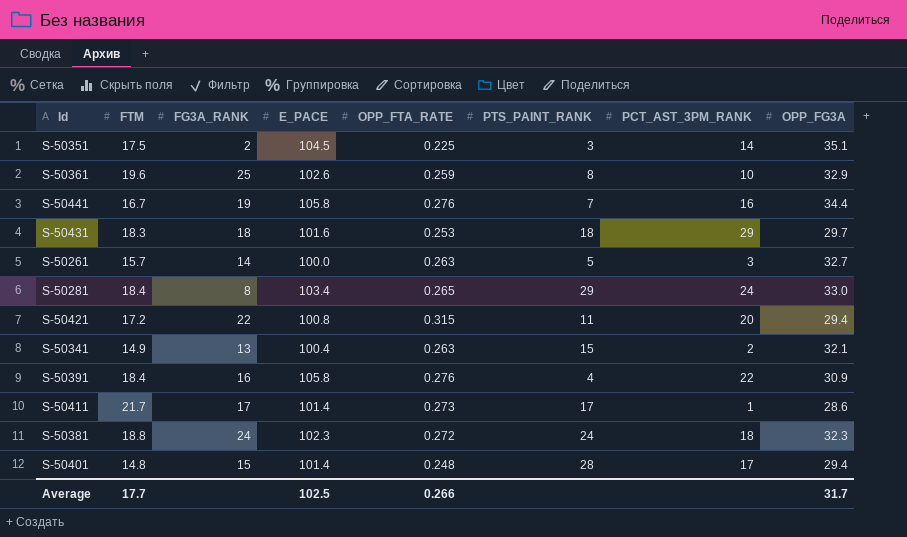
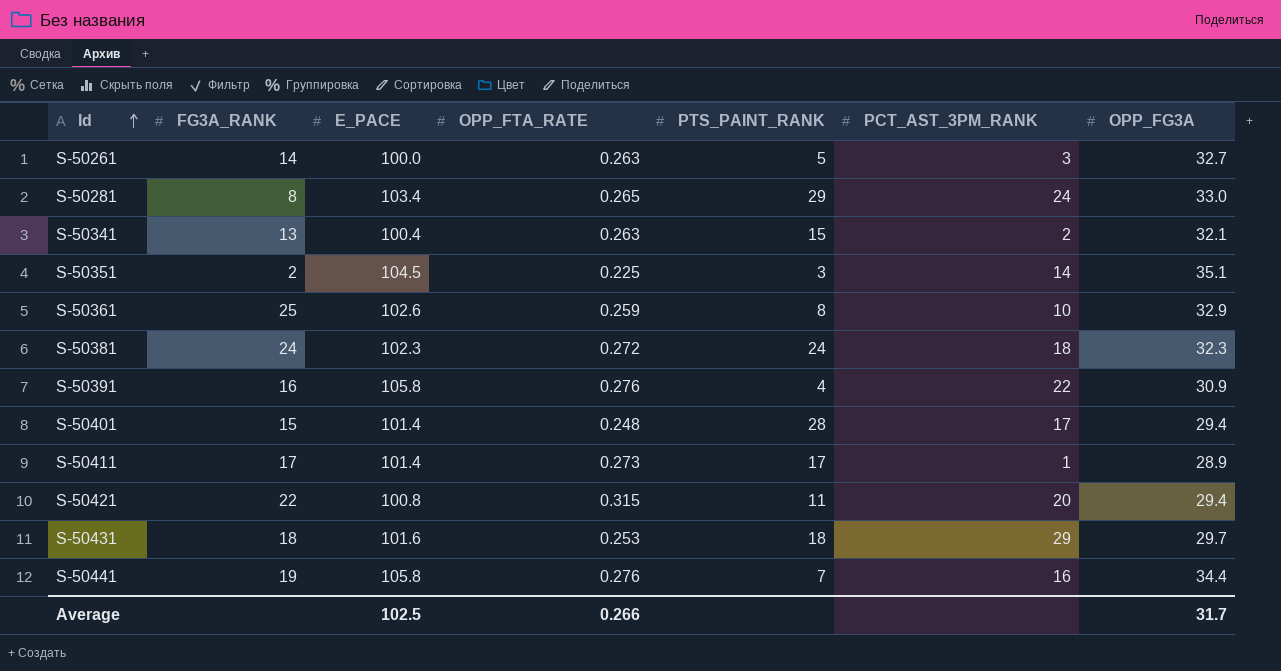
row order: none -> Id ascending
column FTM | position: 2 -> none
S-50411 | OPP_FG3A: 28.6 -> 28.9

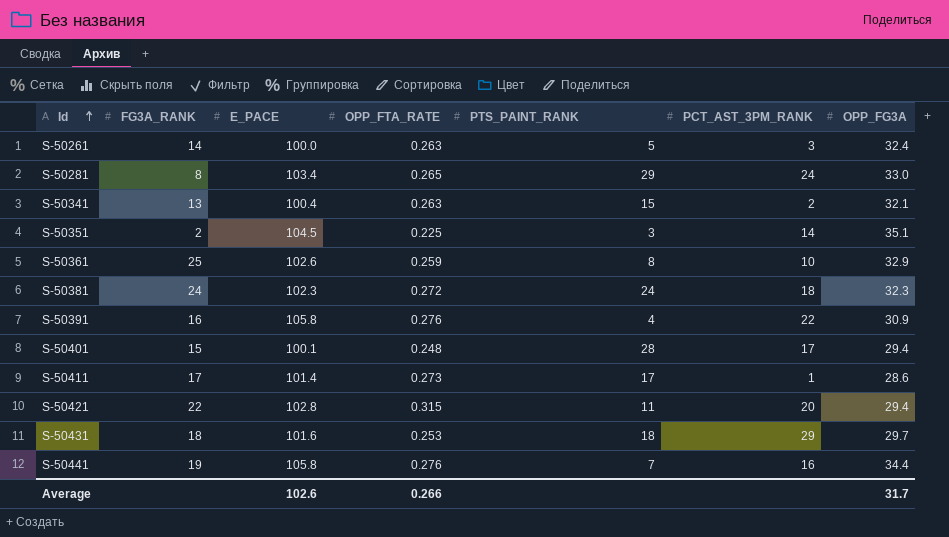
S-50261 | OPP_FG3A: 32.7 -> 32.4
S-50401 | E_PACE: 101.4 -> 100.1
S-50411 | OPP_FG3A: 28.9 -> 28.6
S-50421 | E_PACE: 100.8 -> 102.8
Average | E_PACE: 102.5 -> 102.6

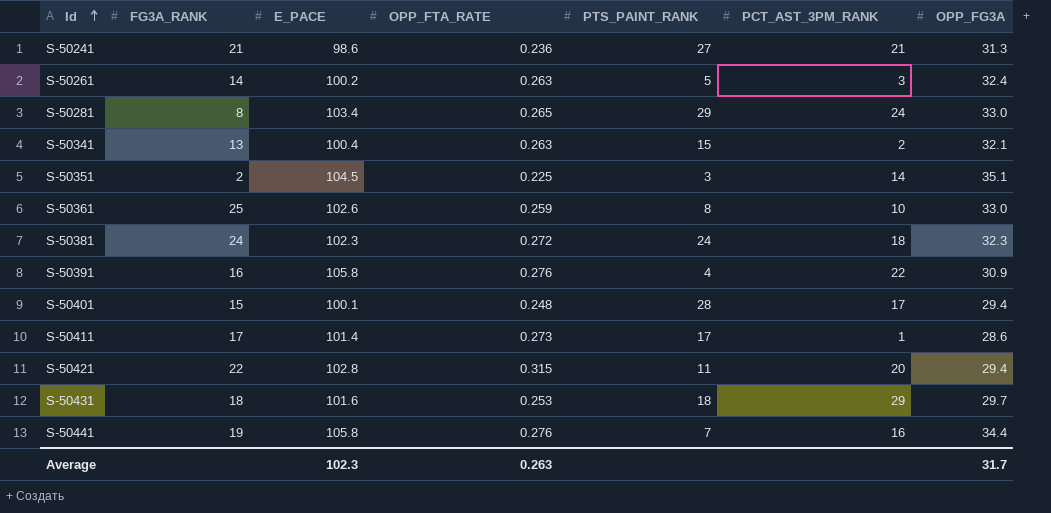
row S-50241: none -> 21 | 98.6 | 0.236 | 27 | 21 | 31.3
S-50261 | E_PACE: 100.0 -> 100.2
S-50361 | OPP_FG3A: 32.9 -> 33.0
Average | E_PACE: 102.6 -> 102.3
Average | OPP_FTA_RATE: 0.266 -> 0.263

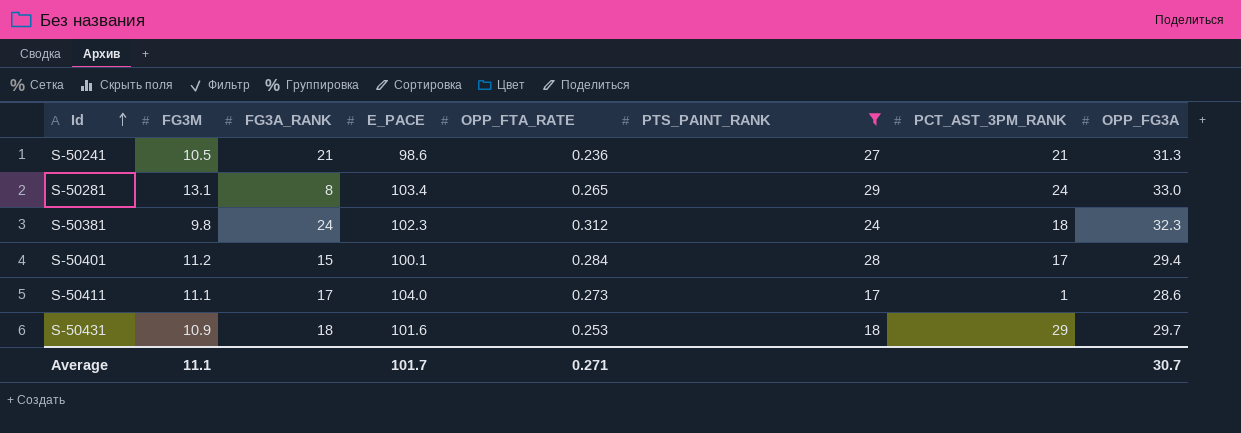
filter: none -> PTS_PAINT_RANK >= 17
column FG3M | position: none -> 2
S-50381 | OPP_FTA_RATE: 0.272 -> 0.312
S-50401 | OPP_FTA_RATE: 0.248 -> 0.284
S-50411 | E_PACE: 101.4 -> 104.0
Average | E_PACE: 102.3 -> 101.7
Average | OPP_FTA_RATE: 0.263 -> 0.271
Average | OPP_FG3A: 31.7 -> 30.7

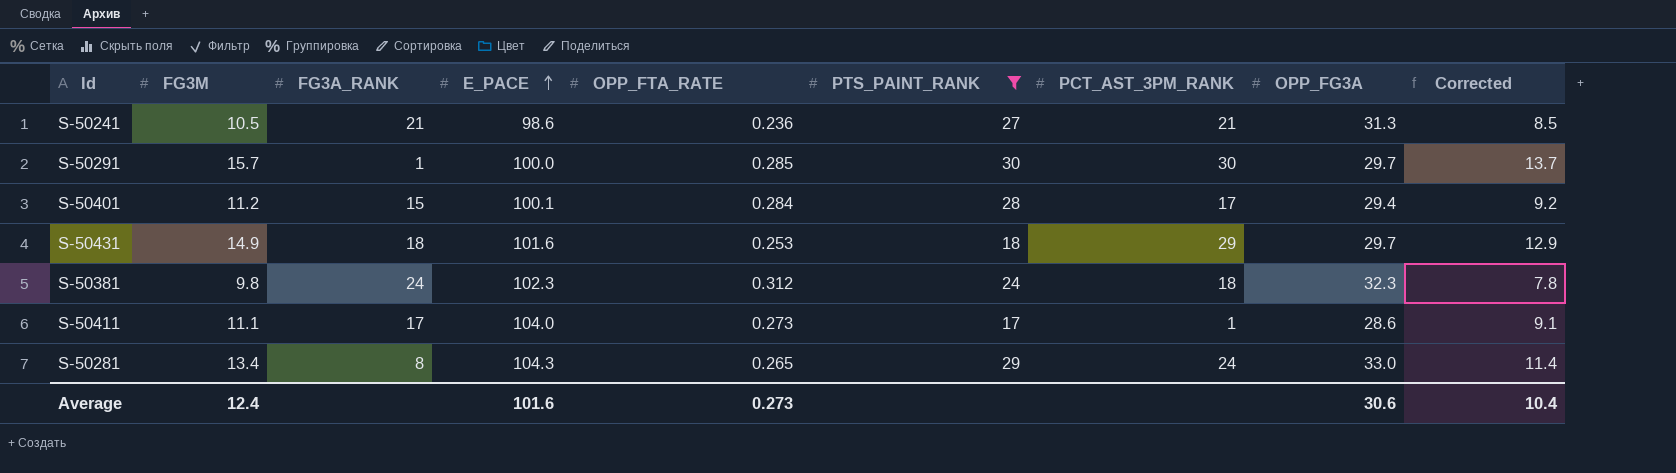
row order: Id ascending -> E_PACE ascending
column Corrected | formula: none -> [FG3M] - 2
row S-50291: none -> 15.7 | 1 | 100.0 | 0.285 | 30 | 30 | 29.7 | 13.7
S-50431 | FG3M: 10.9 -> 14.9
S-50281 | FG3M: 13.1 -> 13.4
S-50281 | E_PACE: 103.4 -> 104.3
Average | FG3M: 11.1 -> 12.4
Average | E_PACE: 101.7 -> 101.6
Average | OPP_FTA_RATE: 0.271 -> 0.273
Average | OPP_FG3A: 30.7 -> 30.6

